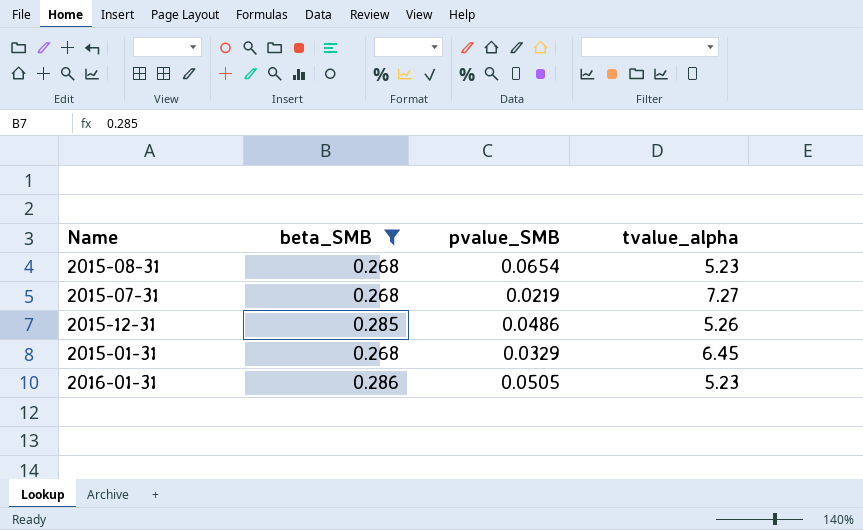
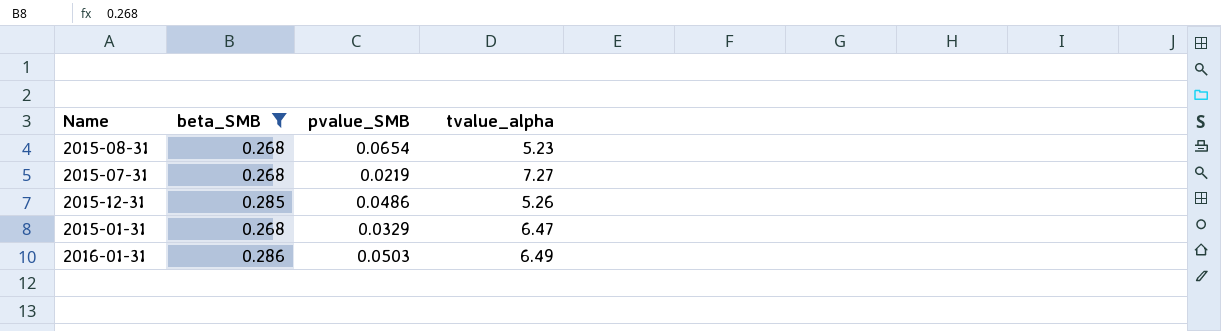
2015-01-31 | tvalue_alpha: 6.45 -> 6.47
2016-01-31 | pvalue_SMB: 0.0505 -> 0.0503
2016-01-31 | tvalue_alpha: 5.23 -> 6.49

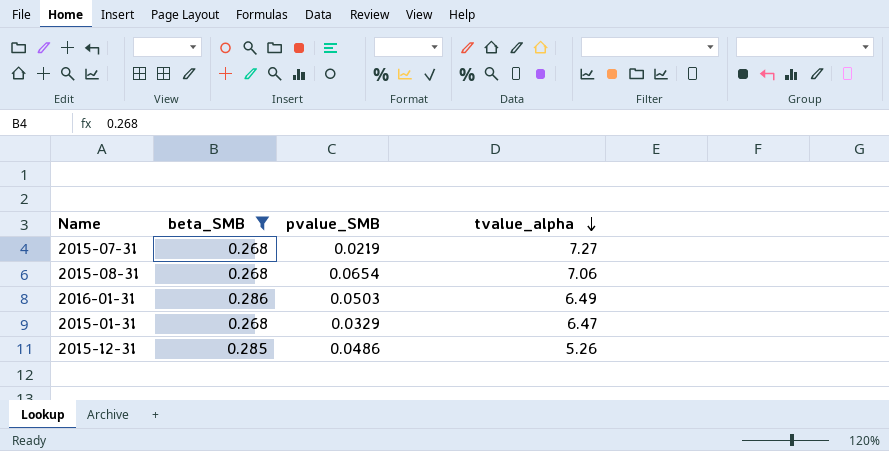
row order: none -> tvalue_alpha descending
2015-08-31 | tvalue_alpha: 5.23 -> 7.06

